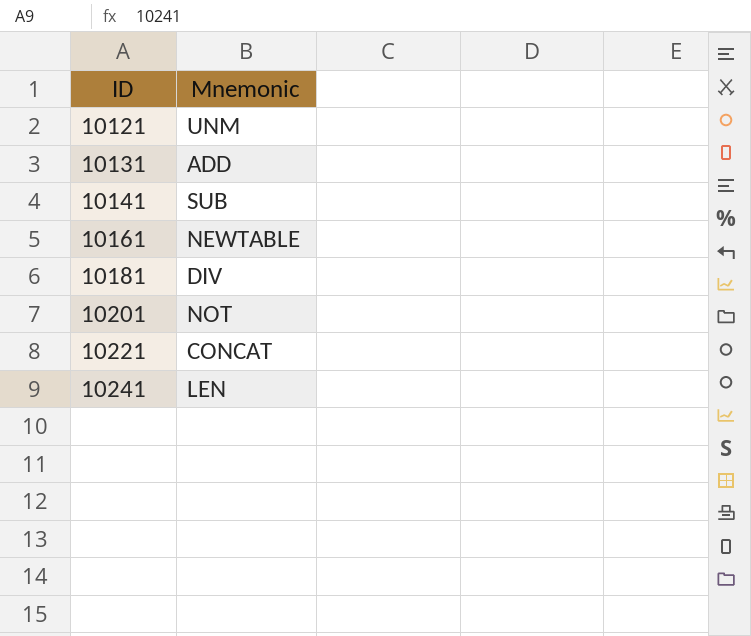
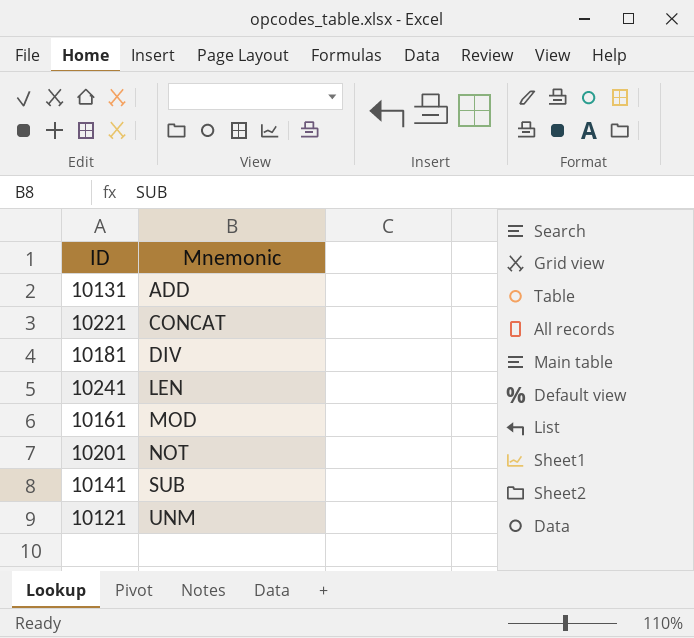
row order: ID ascending -> Mnemonic ascending
10161 | Mnemonic: NEWTABLE -> MOD

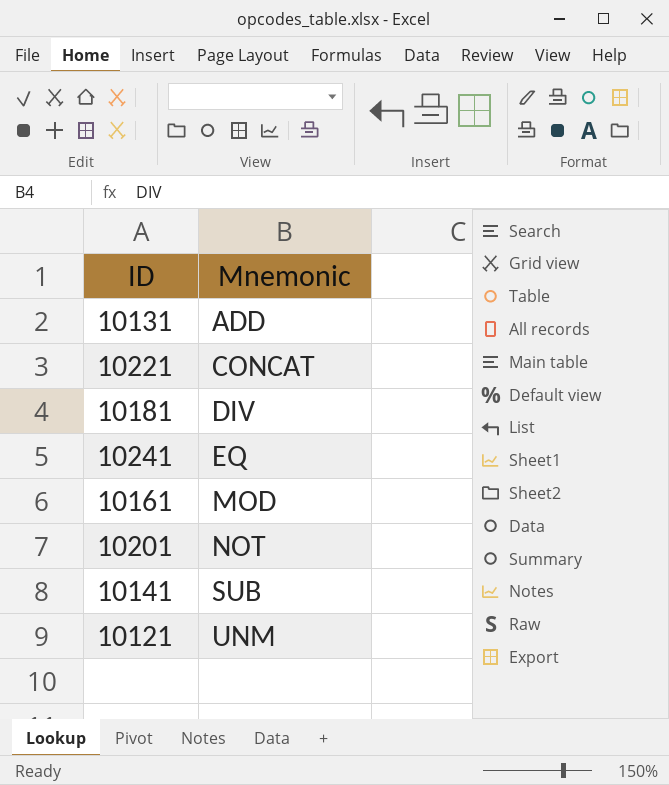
10241 | Mnemonic: LEN -> EQ

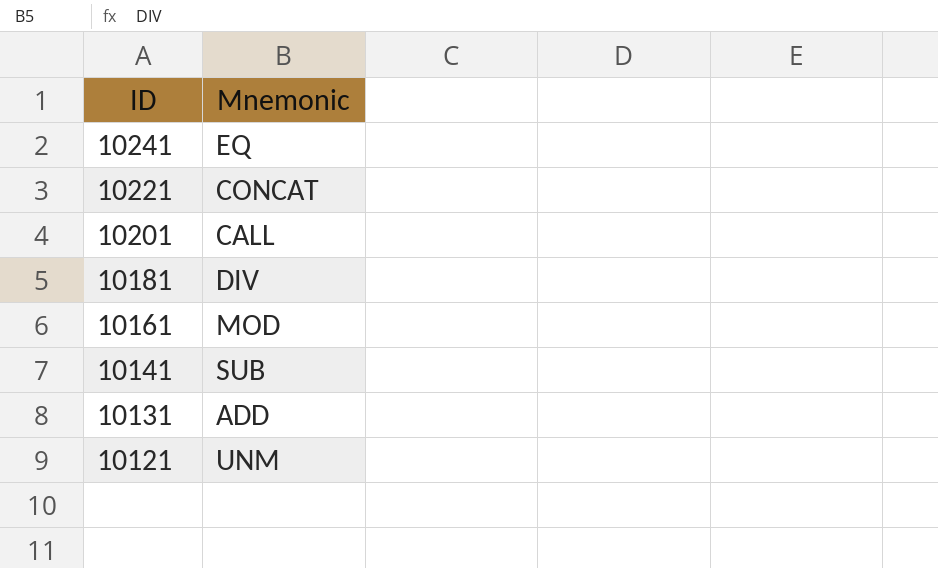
row order: Mnemonic ascending -> ID descending
10201 | Mnemonic: NOT -> CALL

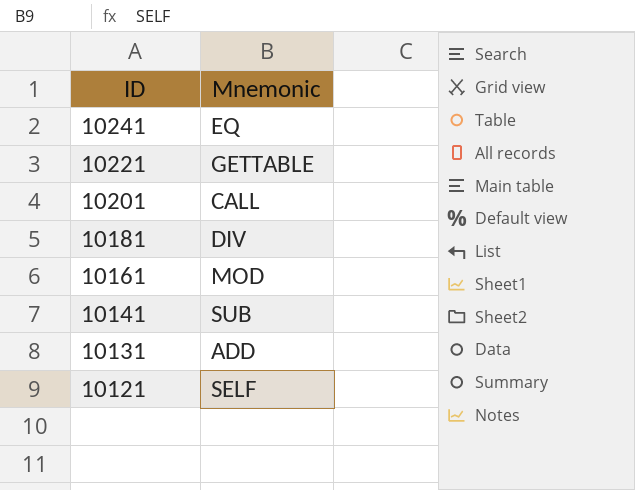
10221 | Mnemonic: CONCAT -> GETTABLE
10121 | Mnemonic: UNM -> SELF

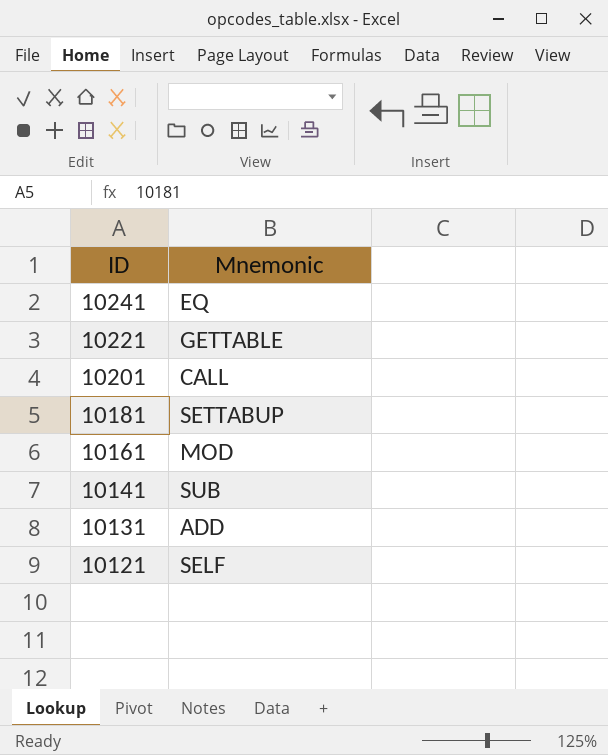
10181 | Mnemonic: DIV -> SETTABUP

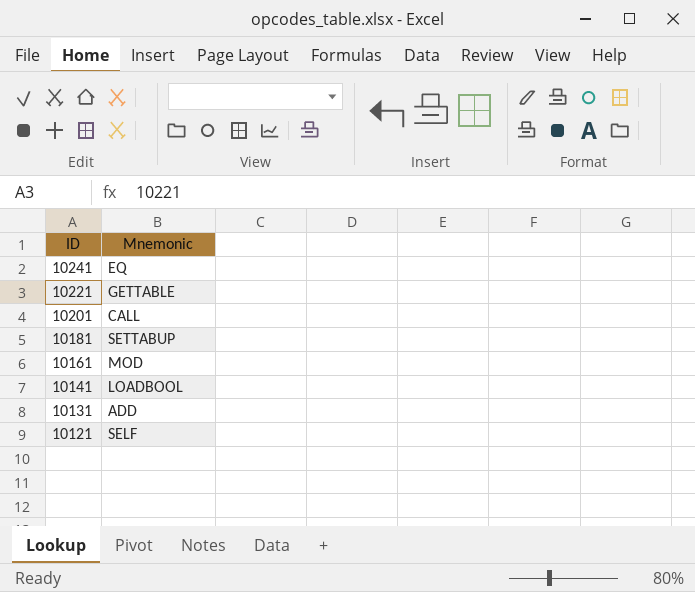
10141 | Mnemonic: SUB -> LOADBOOL

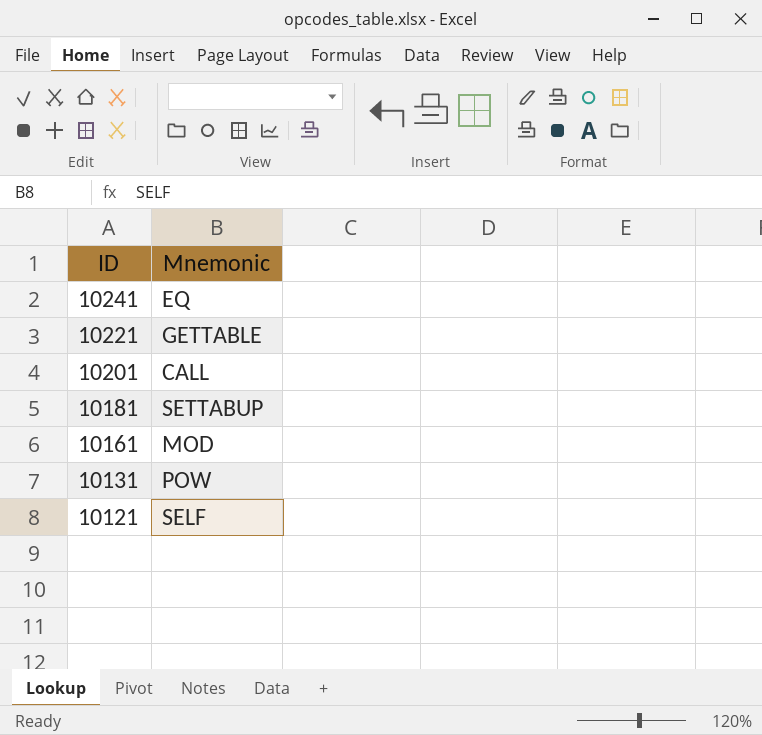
row 10141: LOADBOOL -> none
10131 | Mnemonic: ADD -> POW

